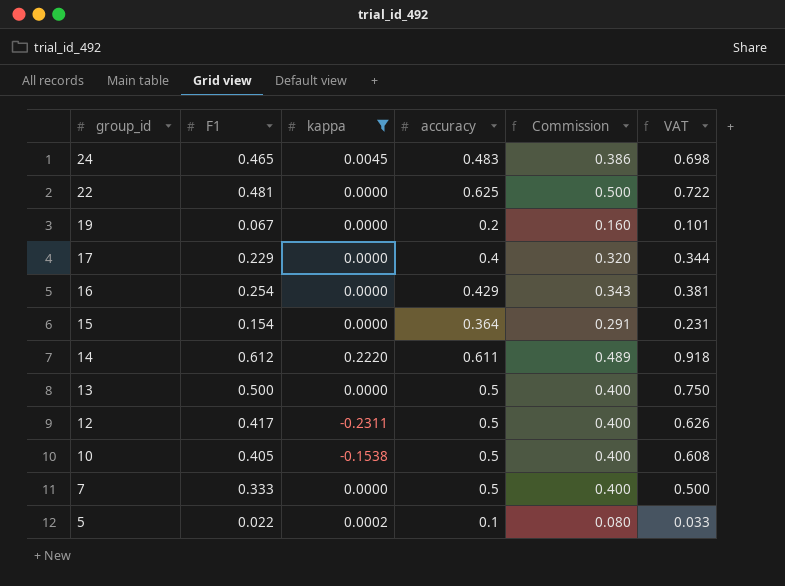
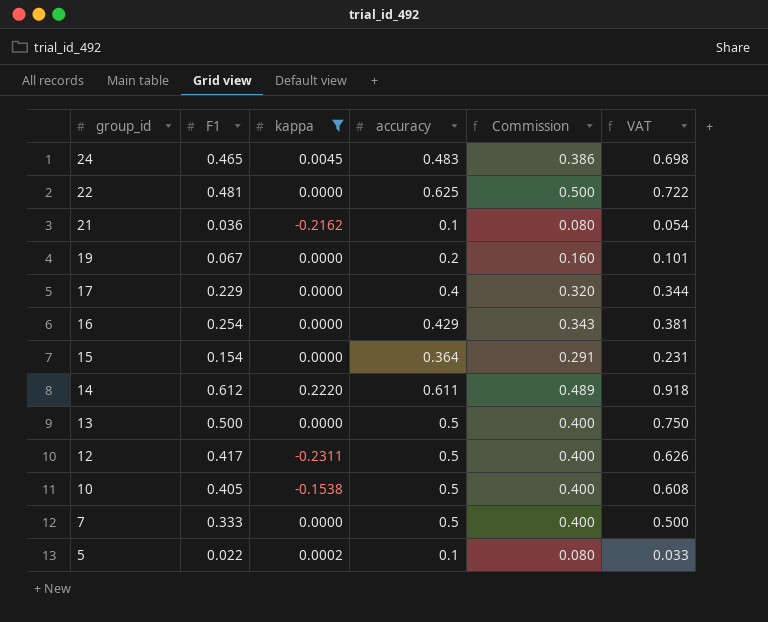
row 21: none -> 0.036 | -0.2162 | 0.1 | 0.080 | 0.054

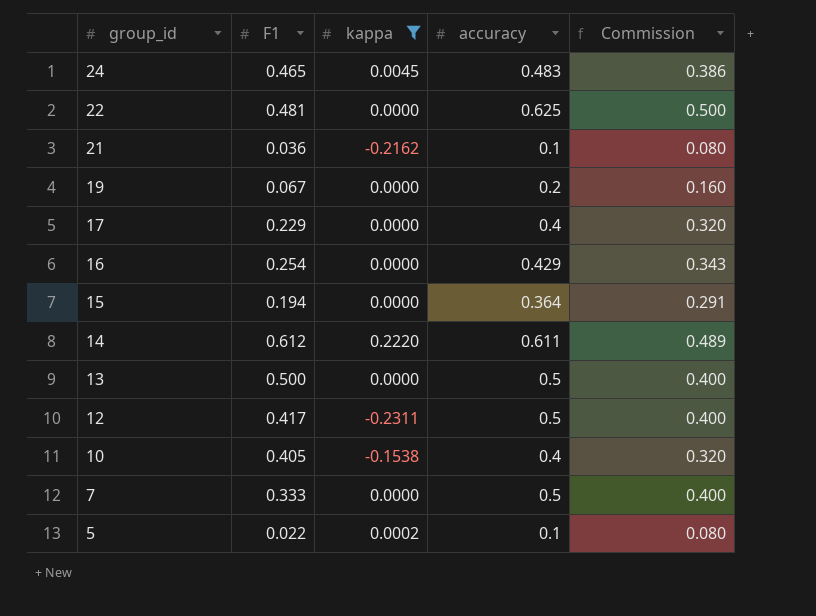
column VAT | formula: [F1] * 1.5 -> none
15 | F1: 0.154 -> 0.194
10 | accuracy: 0.5 -> 0.4
10 | Commission: 0.400 -> 0.320

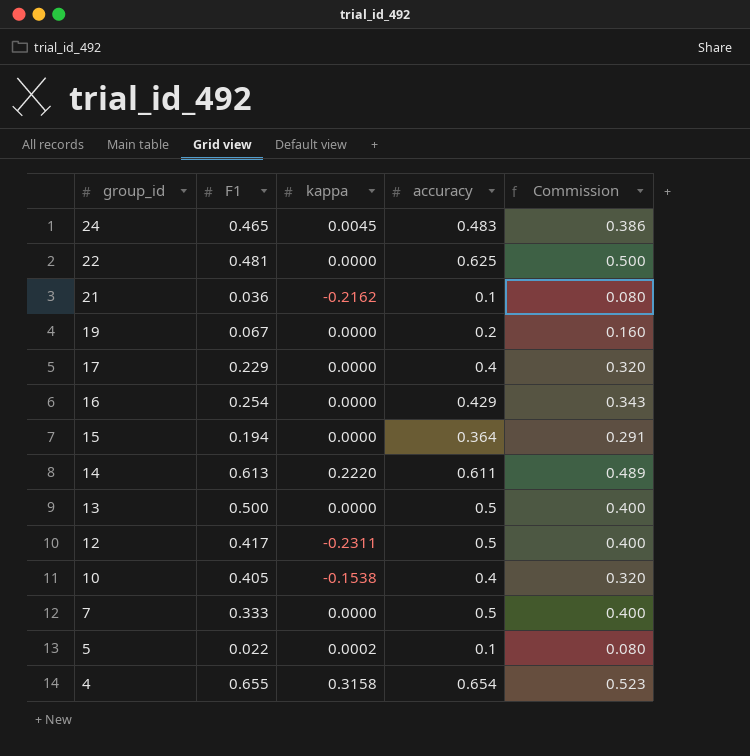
filter: kappa != 0.3158 -> none
14 | F1: 0.612 -> 0.613

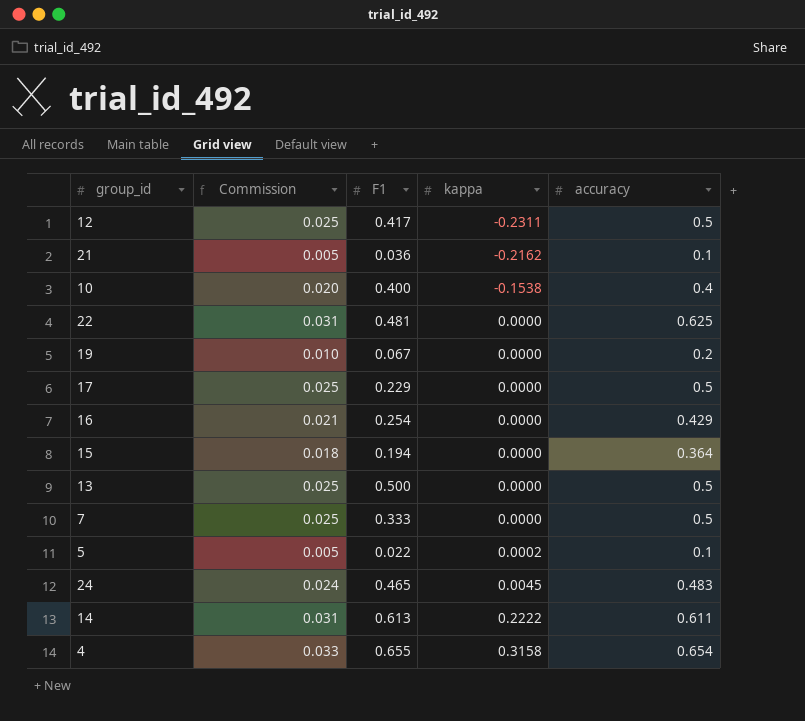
row order: group_id descending -> kappa ascending
column Commission | formula: [accuracy] * 0.8 -> [accuracy] * 0.05
column Commission | position: 5 -> 2
10 | F1: 0.405 -> 0.400
17 | accuracy: 0.4 -> 0.5
14 | kappa: 0.2220 -> 0.2222

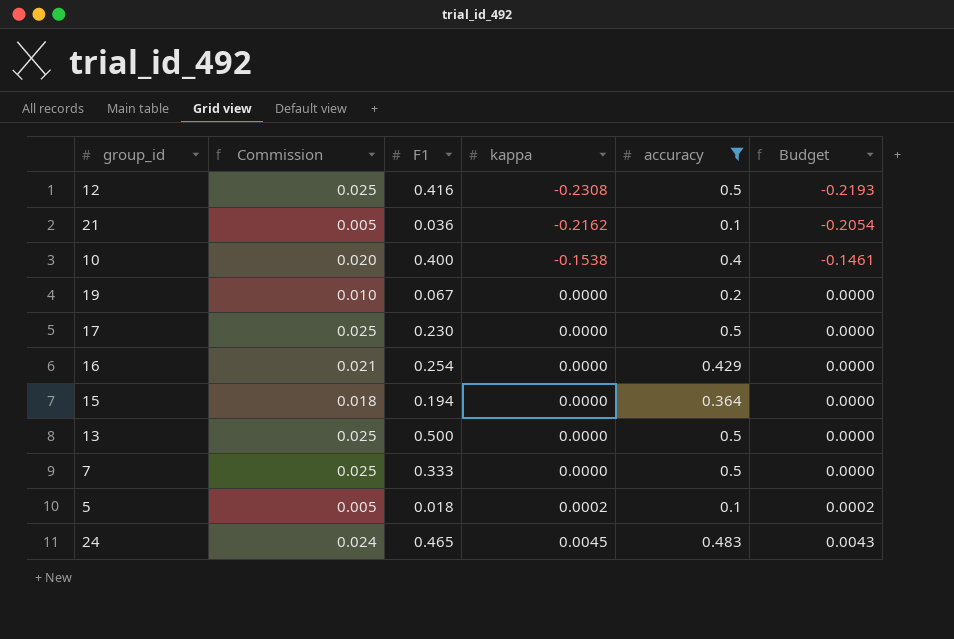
filter: none -> accuracy <= 0.5
column Budget | formula: none -> [kappa] * 0.95
12 | F1: 0.417 -> 0.416
12 | kappa: -0.2311 -> -0.2308
17 | F1: 0.229 -> 0.230
5 | F1: 0.022 -> 0.018

